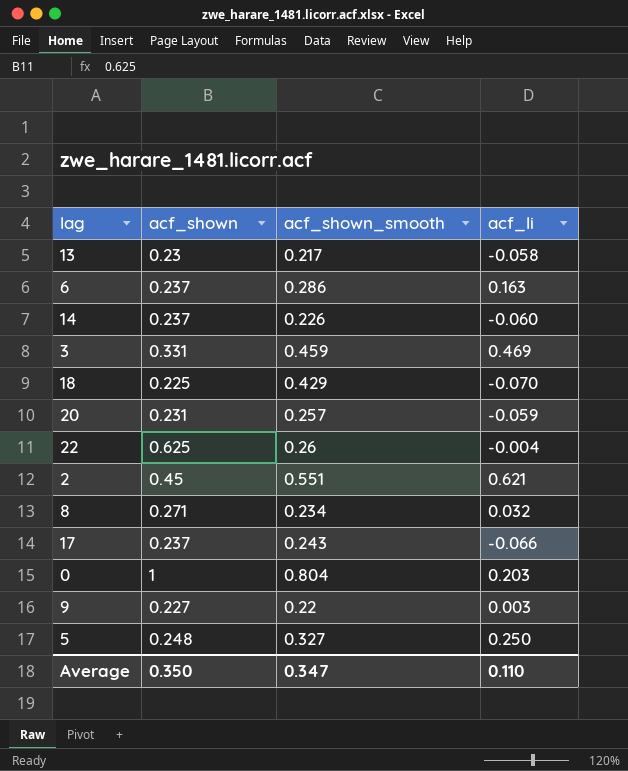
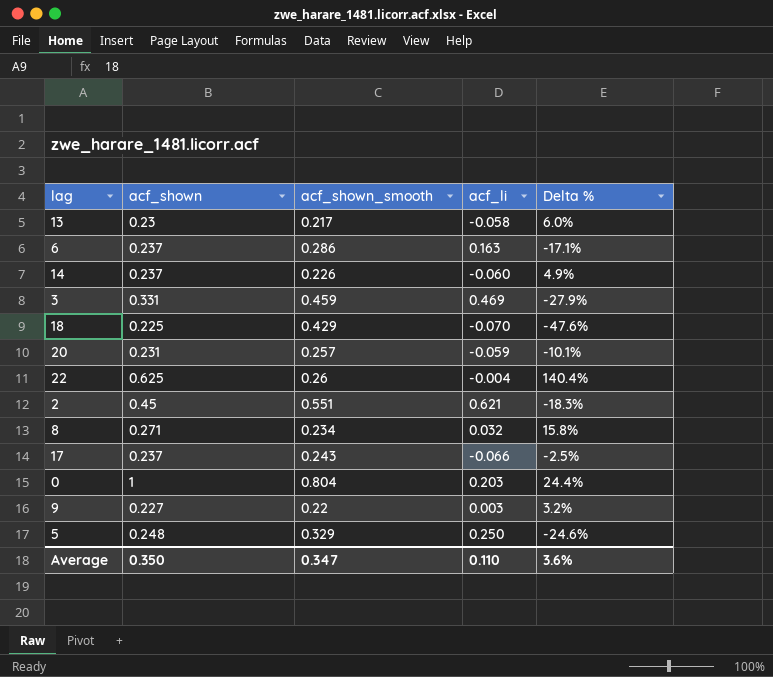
column Delta % | formula: none -> ([acf_shown] - [acf_shown_smooth]) / [acf_shown_smooth]
5 | acf_shown_smooth: 0.327 -> 0.329

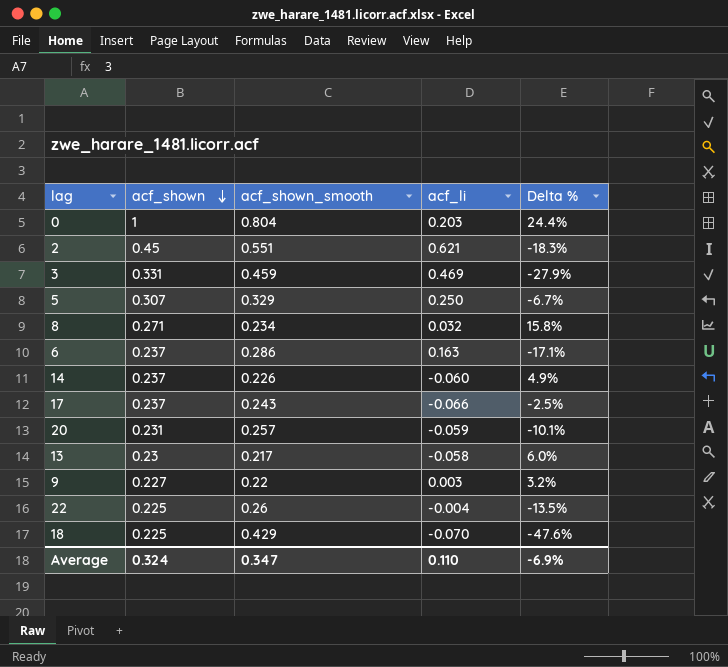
row order: none -> acf_shown descending
5 | acf_shown: 0.248 -> 0.307
5 | Delta %: -24.6% -> -6.7%
22 | acf_shown: 0.625 -> 0.225
22 | Delta %: 140.4% -> -13.5%
Average | acf_shown: 0.350 -> 0.324
Average | Delta %: 3.6% -> -6.9%

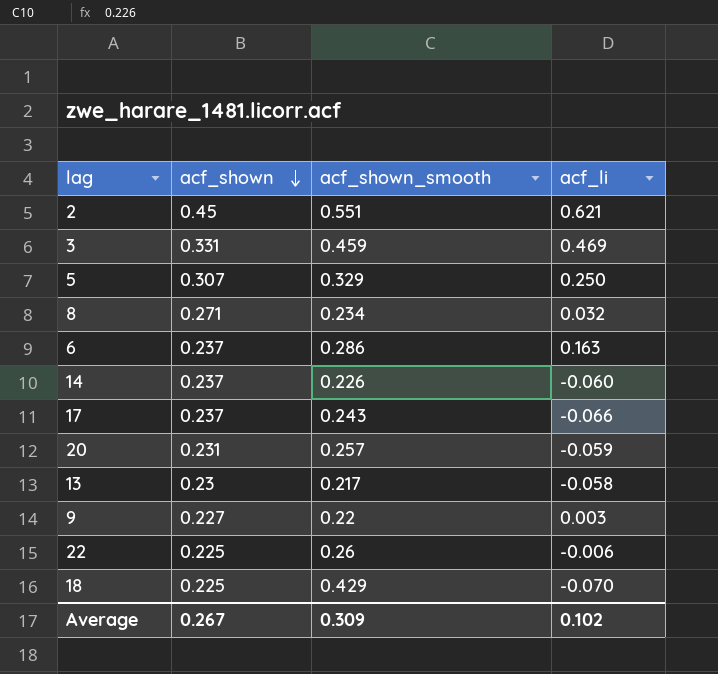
column Delta % | formula: ([acf_shown] - [acf_shown_smooth]) / [acf_shown_smooth] -> none
row 0: 1 | 0.804 | 0.203 | 24.4% -> none
22 | acf_li: -0.004 -> -0.006
Average | acf_shown: 0.324 -> 0.267
Average | acf_shown_smooth: 0.347 -> 0.309
Average | acf_li: 0.110 -> 0.102

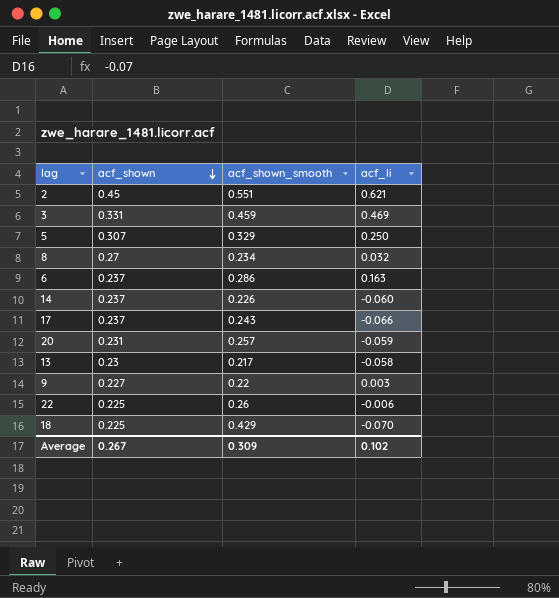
8 | acf_shown: 0.271 -> 0.27

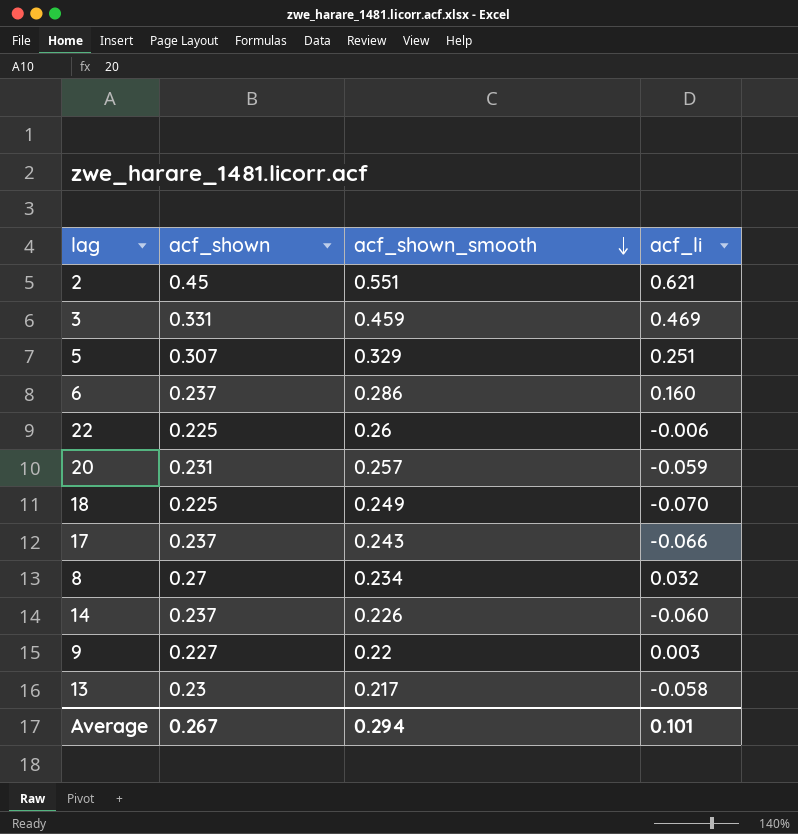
row order: acf_shown descending -> acf_shown_smooth descending
5 | acf_li: 0.250 -> 0.251
6 | acf_li: 0.163 -> 0.160
18 | acf_shown_smooth: 0.429 -> 0.249
Average | acf_shown_smooth: 0.309 -> 0.294
Average | acf_li: 0.102 -> 0.101

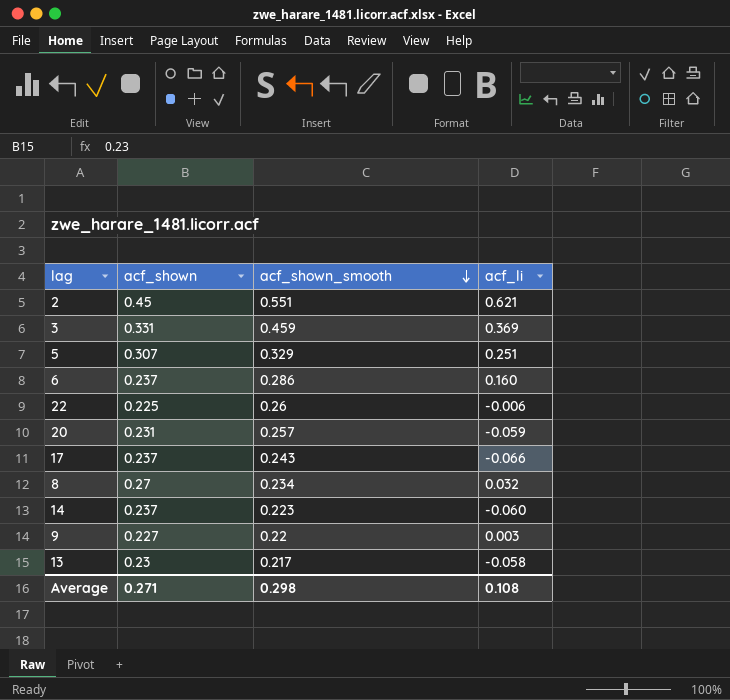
row 18: 0.225 | 0.249 | -0.070 -> none
3 | acf_li: 0.469 -> 0.369
14 | acf_shown_smooth: 0.226 -> 0.223
Average | acf_shown: 0.267 -> 0.271
Average | acf_shown_smooth: 0.294 -> 0.298
Average | acf_li: 0.101 -> 0.108

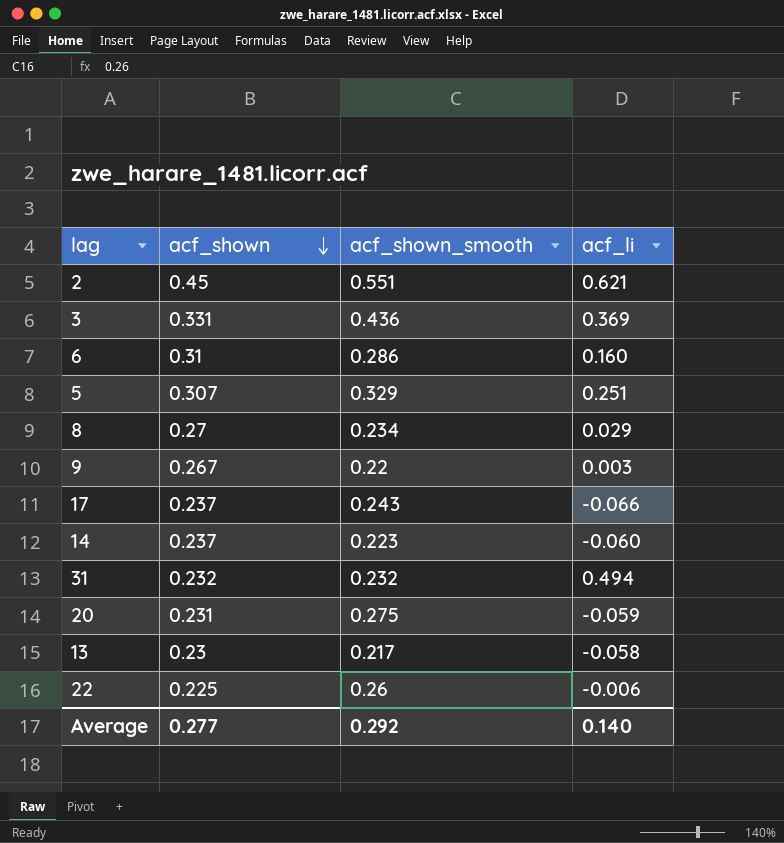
row order: acf_shown_smooth descending -> acf_shown descending
3 | acf_shown_smooth: 0.459 -> 0.436
6 | acf_shown: 0.237 -> 0.31
8 | acf_li: 0.032 -> 0.029
9 | acf_shown: 0.227 -> 0.267
row 31: none -> 0.232 | 0.232 | 0.494
20 | acf_shown_smooth: 0.257 -> 0.275
Average | acf_shown: 0.271 -> 0.277
Average | acf_shown_smooth: 0.298 -> 0.292
Average | acf_li: 0.108 -> 0.140

